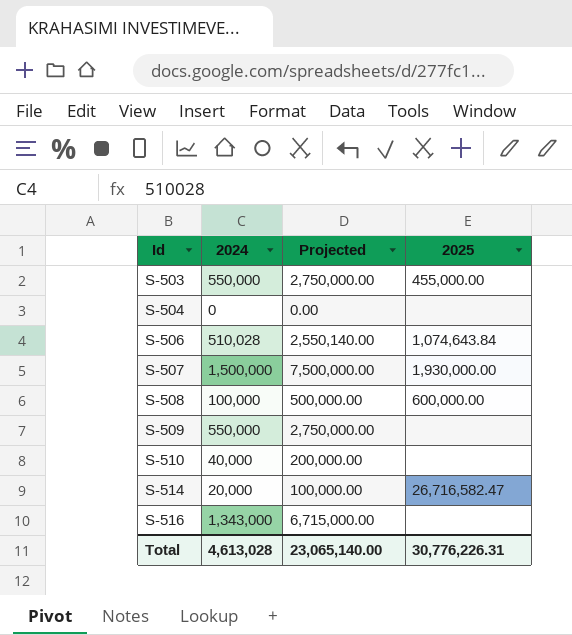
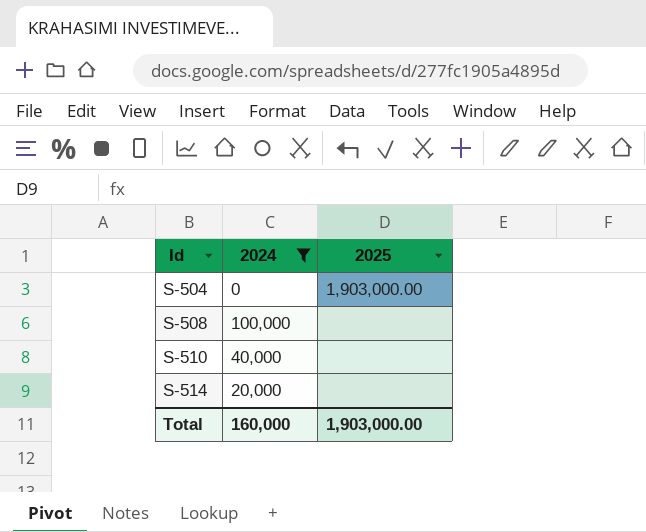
filter: none -> 2024 <= 100,000
column Projected | formula: [2024] * 5 -> none
S-504 | 2025: none -> 1,903,000.00
S-508 | 2025: 600,000.00 -> none
S-514 | 2025: 26,716,582.47 -> none
Total | 2024: 4,613,028 -> 160,000
Total | 2025: 30,776,226.31 -> 1,903,000.00

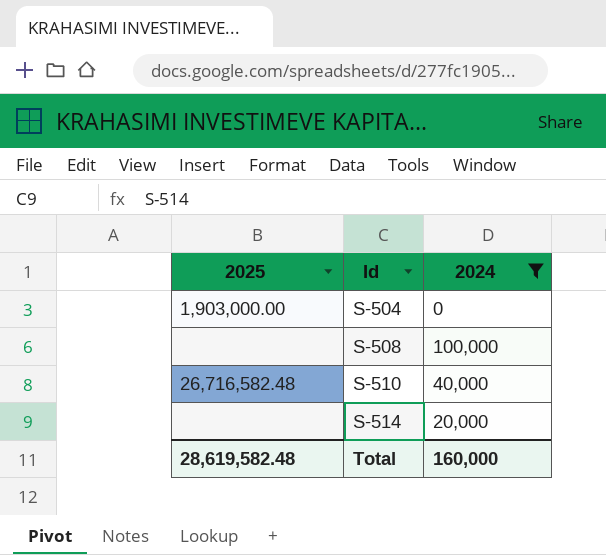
column 2025 | position: 3 -> 1
S-510 | 2025: none -> 26,716,582.48
Total | 2025: 1,903,000.00 -> 28,619,582.48

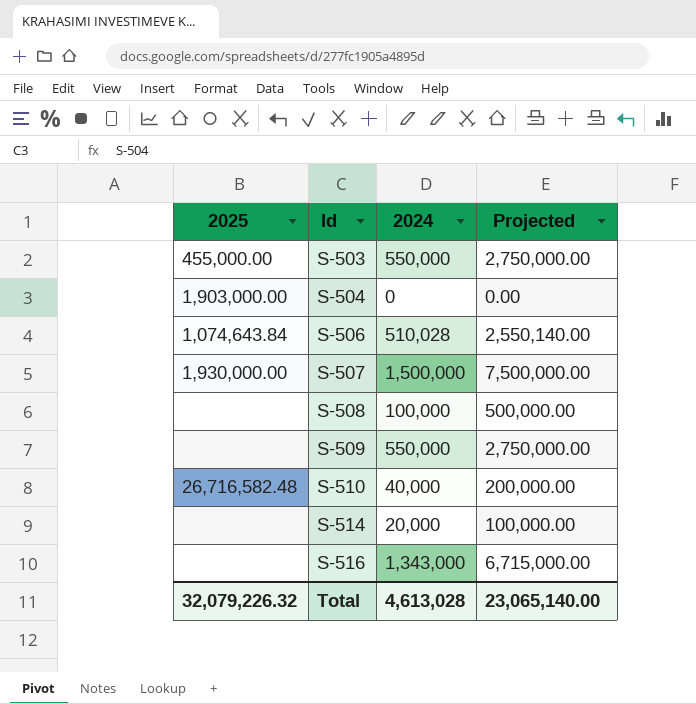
filter: 2024 <= 100,000 -> none
column Projected | formula: none -> [2024] * 5
Total | 2025: 28,619,582.48 -> 32,079,226.32
Total | 2024: 160,000 -> 4,613,028

